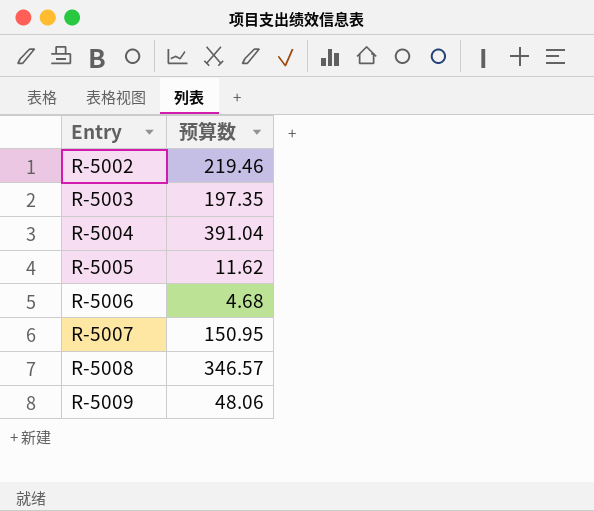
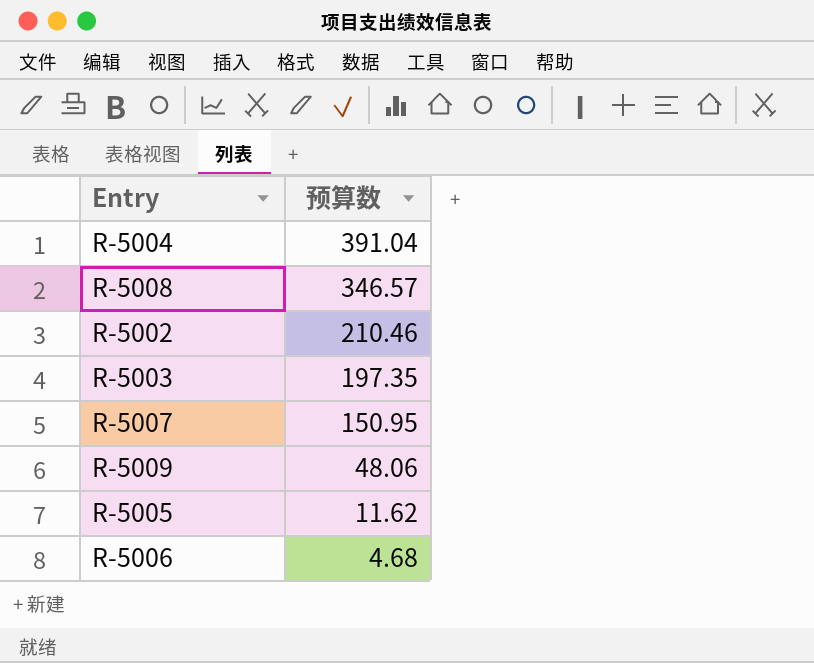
row order: Entry ascending -> 预算数 descending
R-5002 | 预算数: 219.46 -> 210.46

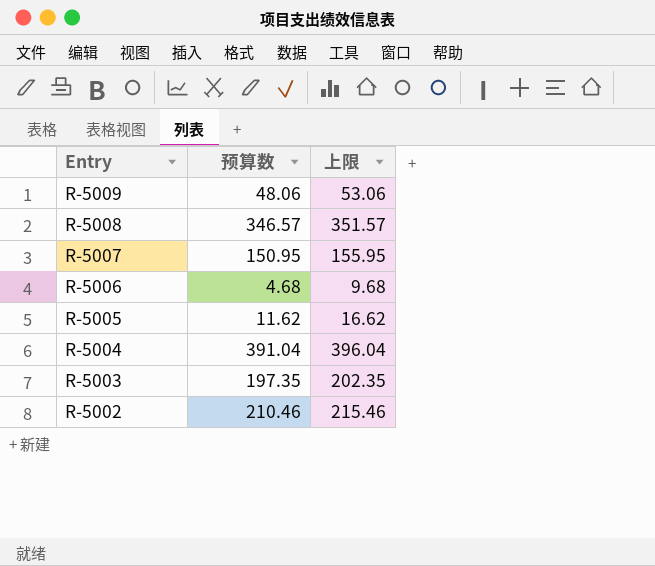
row order: 预算数 descending -> Entry descending
column 上限 | formula: none -> [预算数] + 5

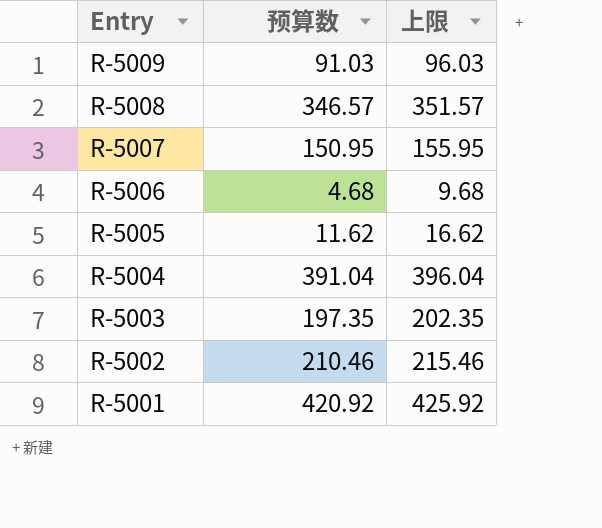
R-5009 | 预算数: 48.06 -> 91.03
R-5009 | 上限: 53.06 -> 96.03
row R-5001: none -> 420.92 | 425.92

